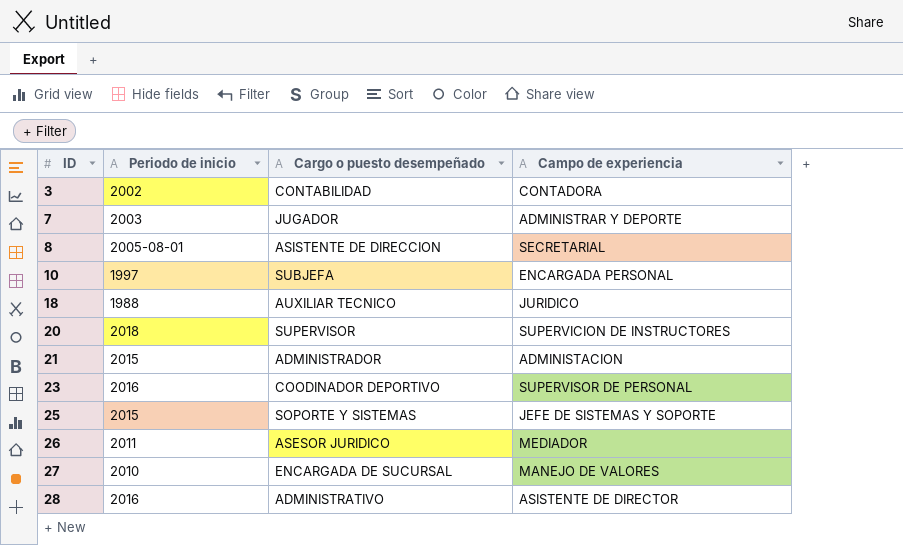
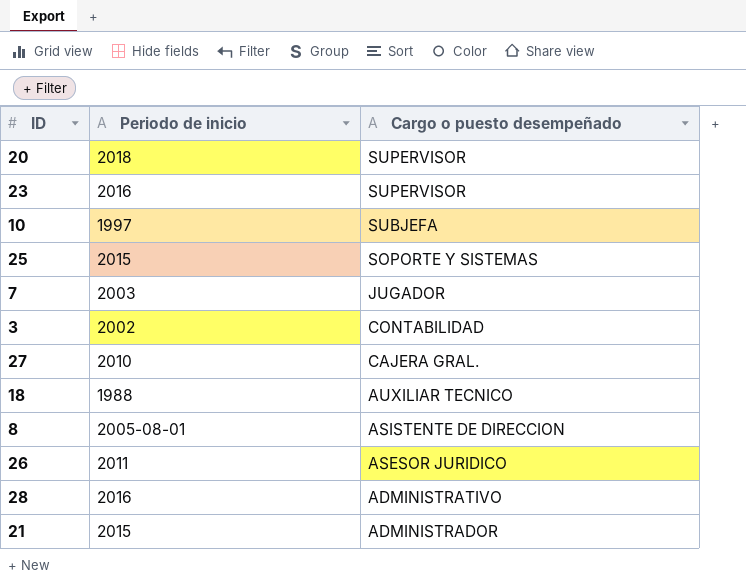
row order: ID ascending -> Cargo o puesto desempeñado descending
column Campo de experiencia | position: 4 -> none
23 | Cargo o puesto desempeñado: COODINADOR DEPORTIVO -> SUPERVISOR
27 | Cargo o puesto desempeñado: ENCARGADA DE SUCURSAL -> CAJERA GRAL.

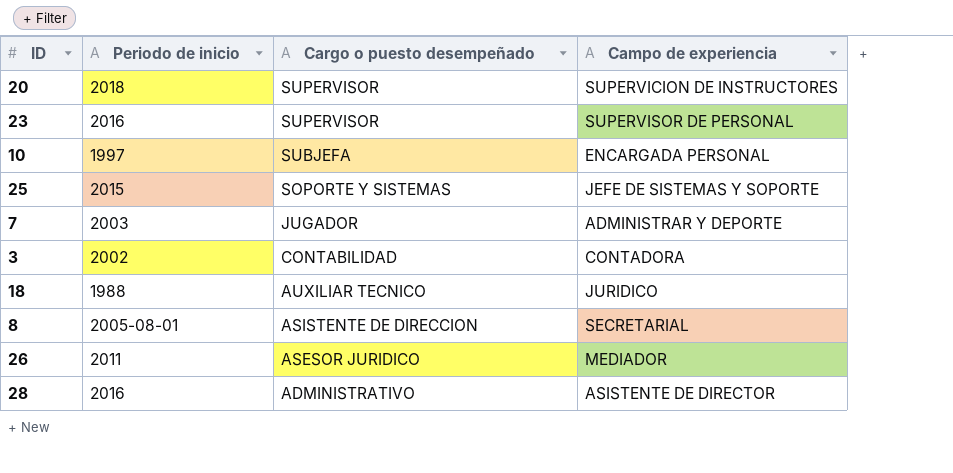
column Campo de experiencia | position: none -> 4
row 27: 2010 | CAJERA GRAL. -> none
row 21: 2015 | ADMINISTRADOR -> none

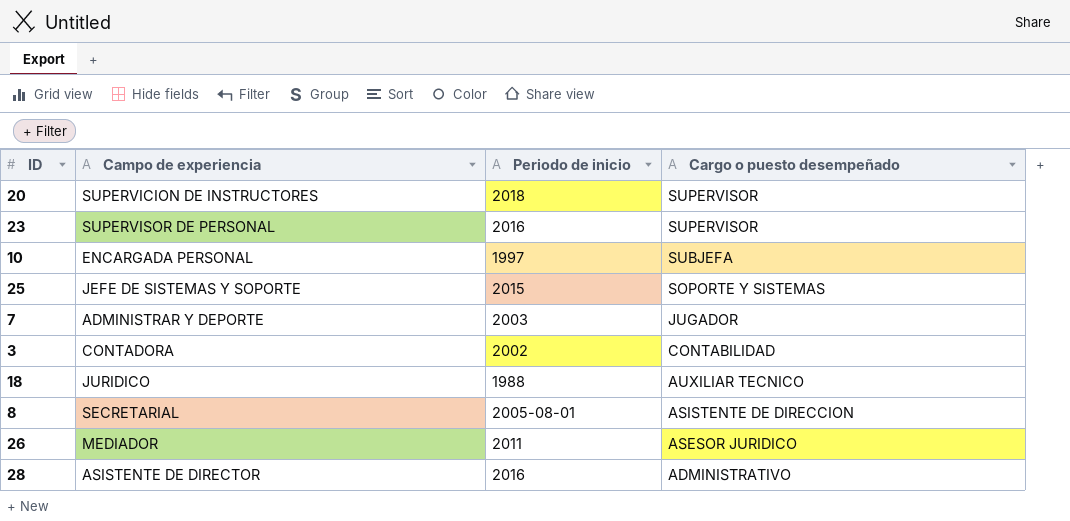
column Campo de experiencia | position: 4 -> 2

